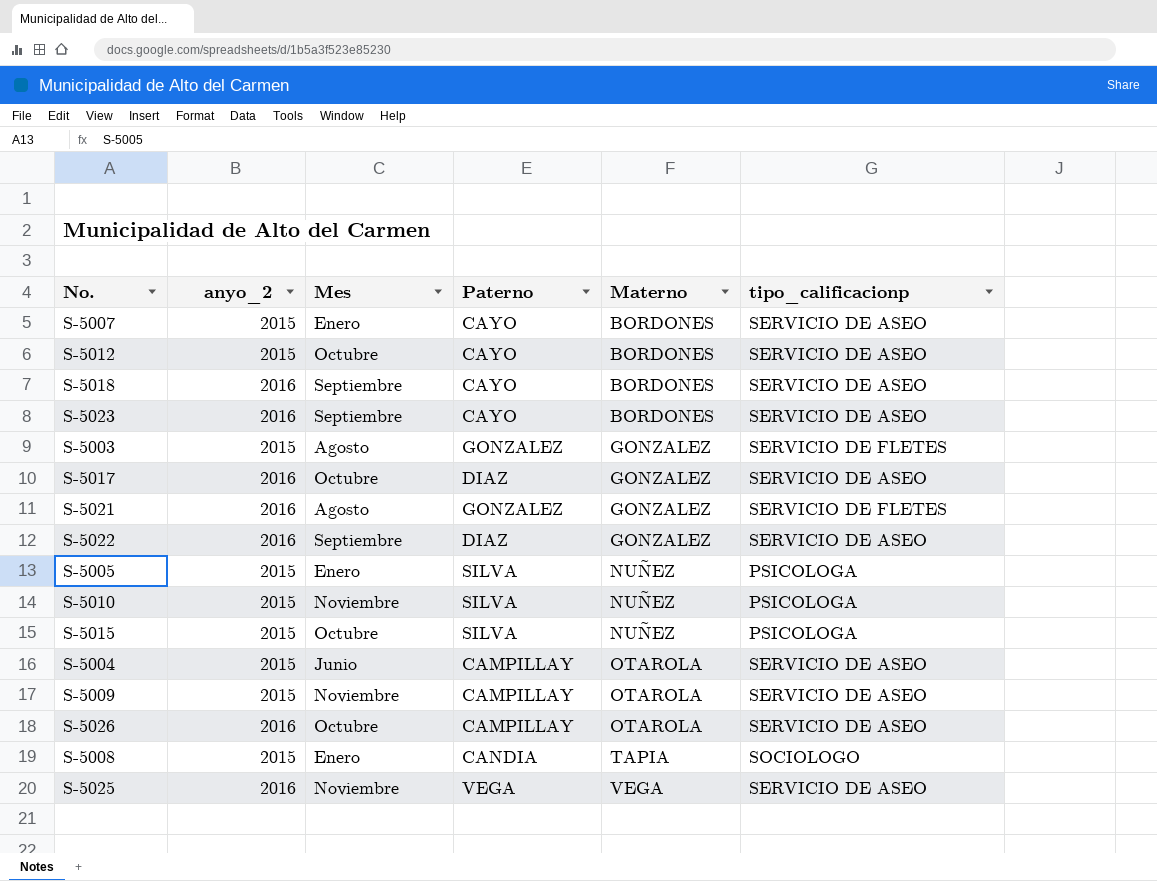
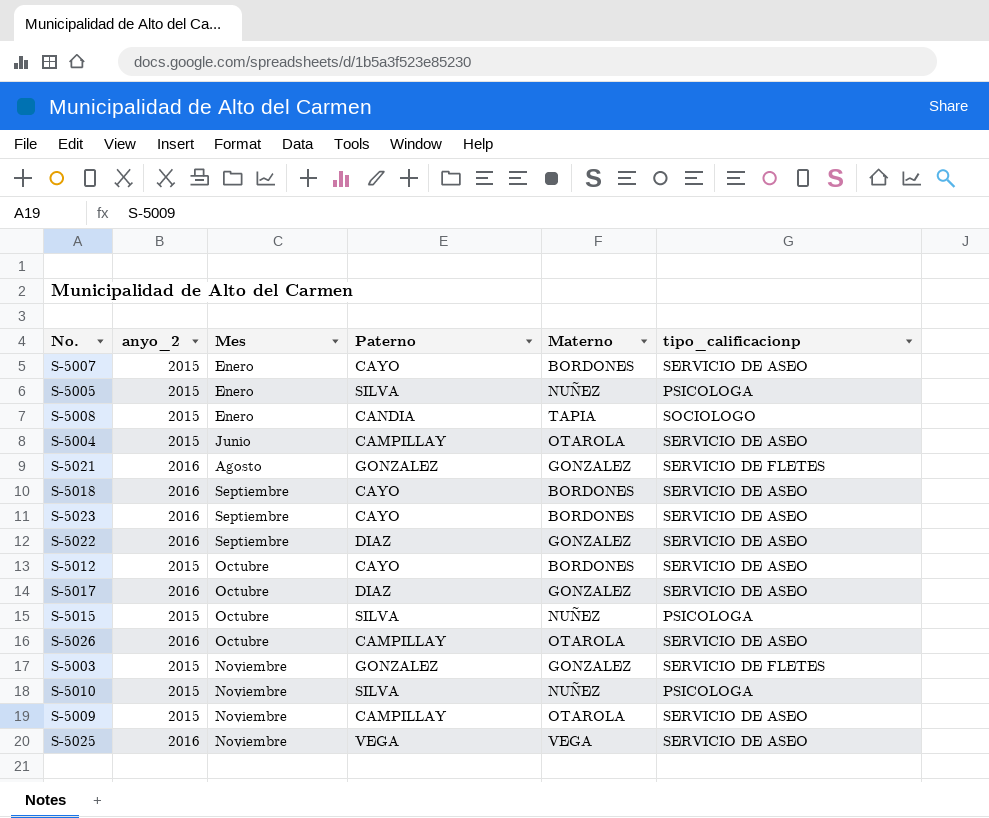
row order: Materno ascending -> Mes ascending
S-5003 | Mes: Agosto -> Noviembre

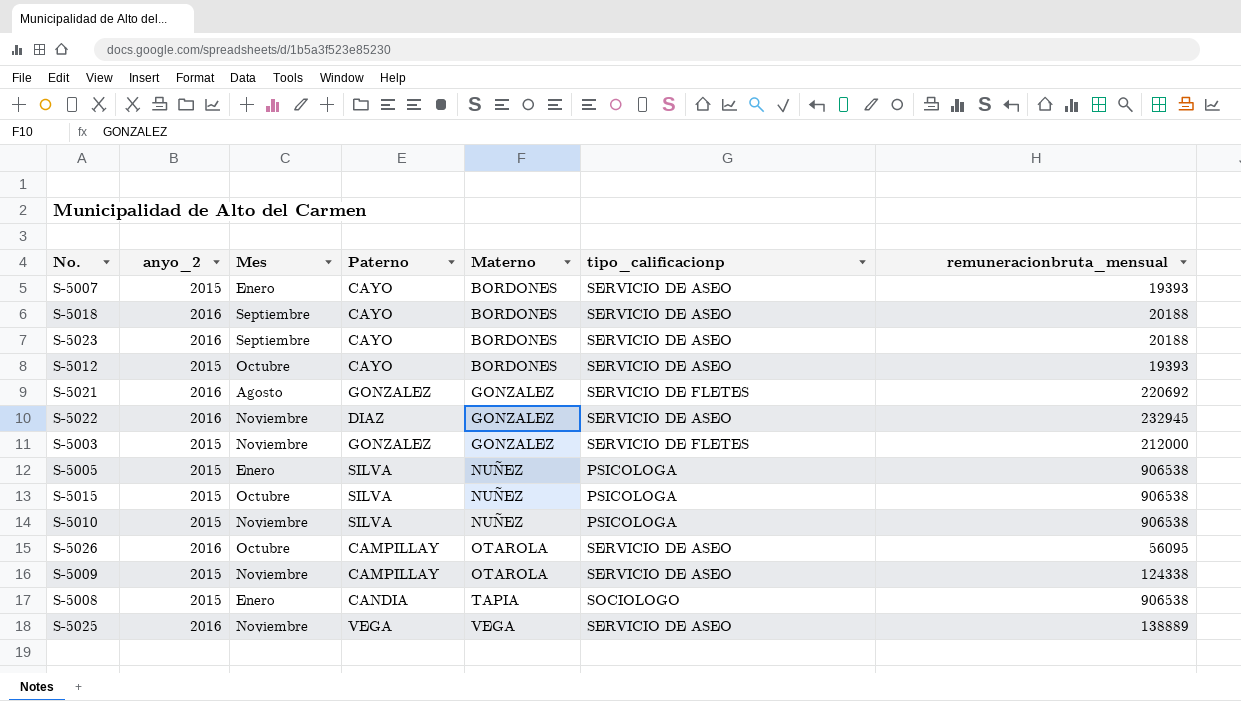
row order: Mes ascending -> Materno ascending
column remuneracionbruta_mensual | position: none -> 7
row S-5004: 2015 | Junio | CAMPILLAY | OTAROLA | SERVICIO DE ASEO -> none
row S-5017: 2016 | Octubre | DIAZ | GONZALEZ | SERVICIO DE ASEO -> none
S-5022 | Mes: Septiembre -> Noviembre

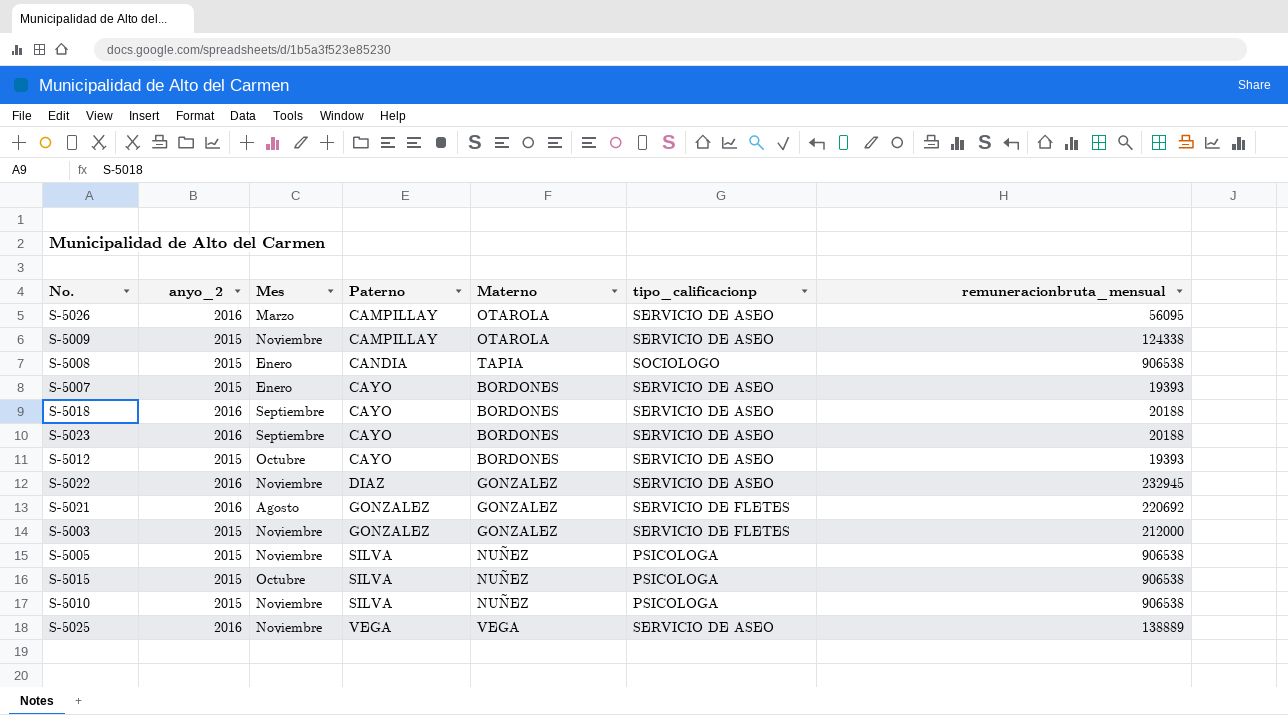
row order: Materno ascending -> Paterno ascending
S-5026 | Mes: Octubre -> Marzo
S-5005 | Mes: Enero -> Noviembre

